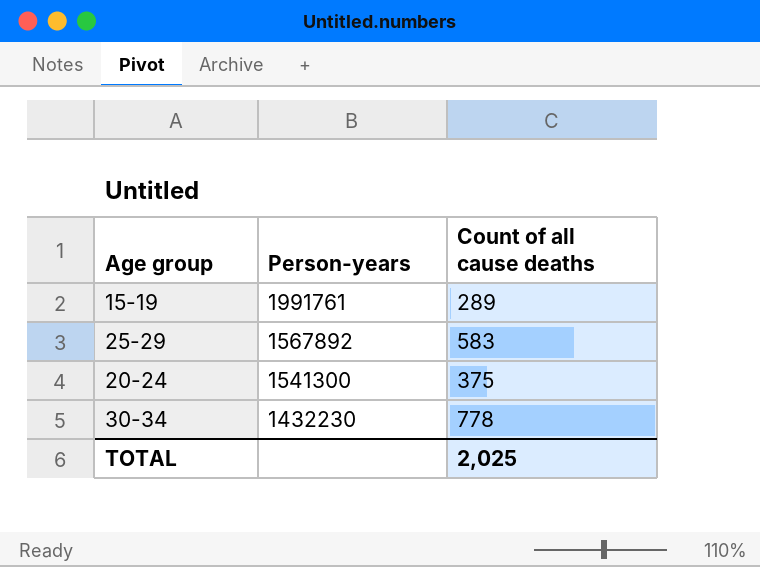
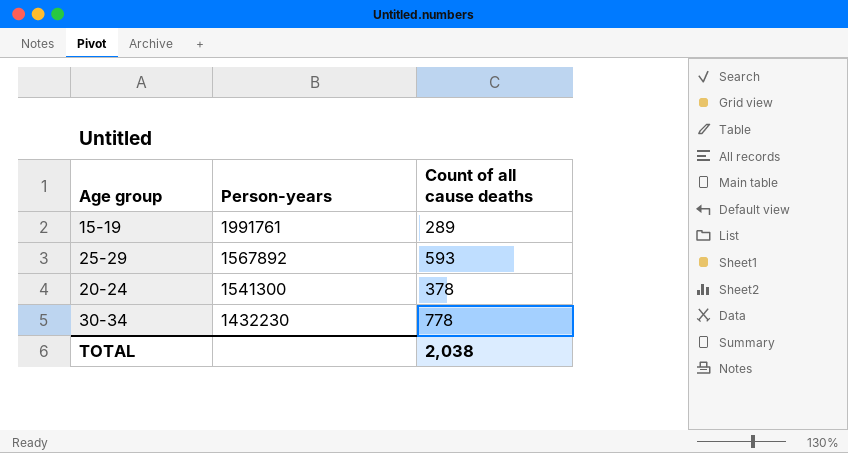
25-29 | Count of all cause deaths: 583 -> 593
20-24 | Count of all cause deaths: 375 -> 378
TOTAL | Count of all cause deaths: 2,025 -> 2,038

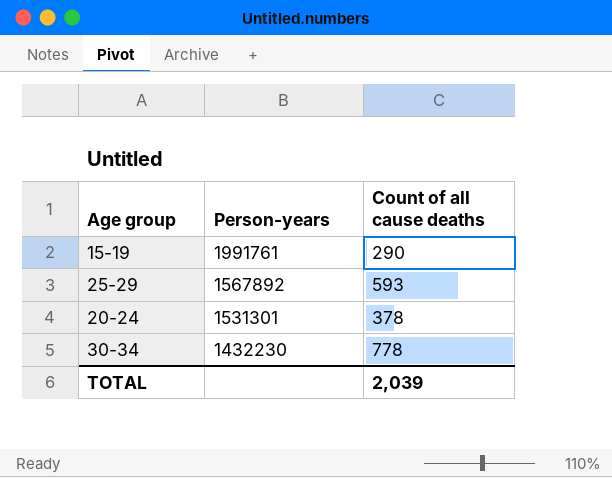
15-19 | Count of all cause deaths: 289 -> 290
20-24 | Person-years: 1541300 -> 1531301
TOTAL | Count of all cause deaths: 2,038 -> 2,039

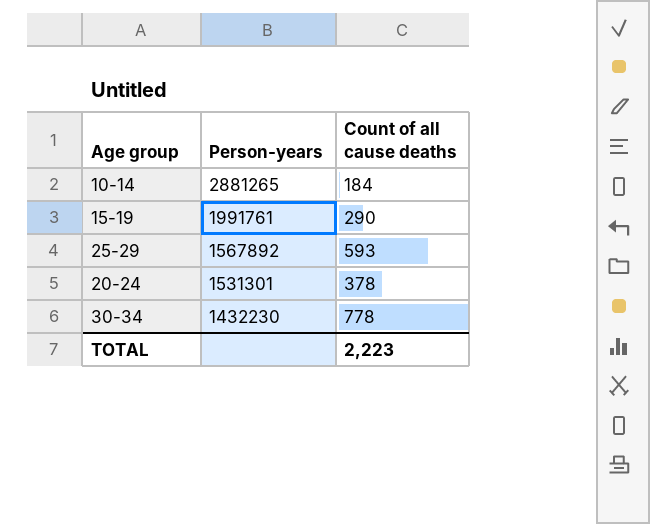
row 10-14: none -> 2881265 | 184
TOTAL | Count of all cause deaths: 2,039 -> 2,223

